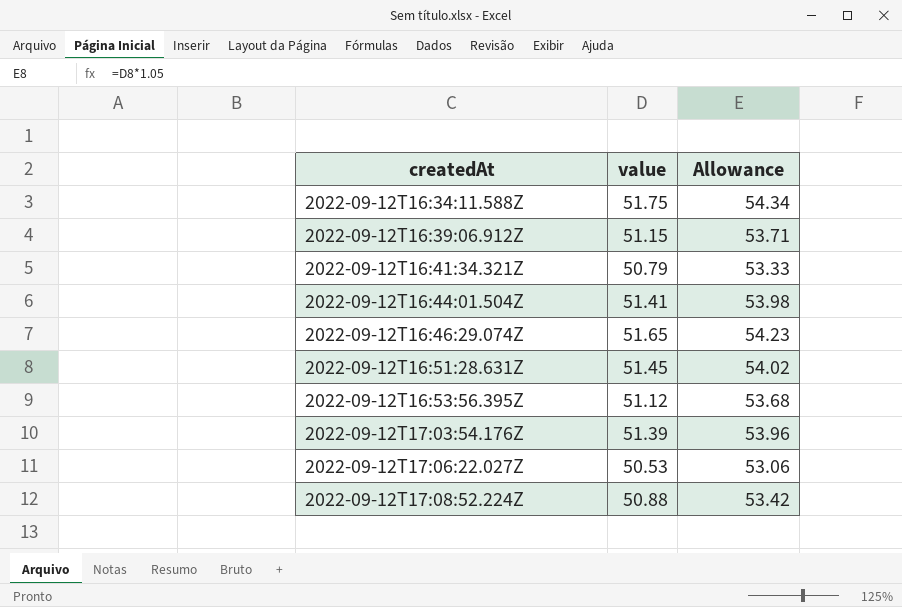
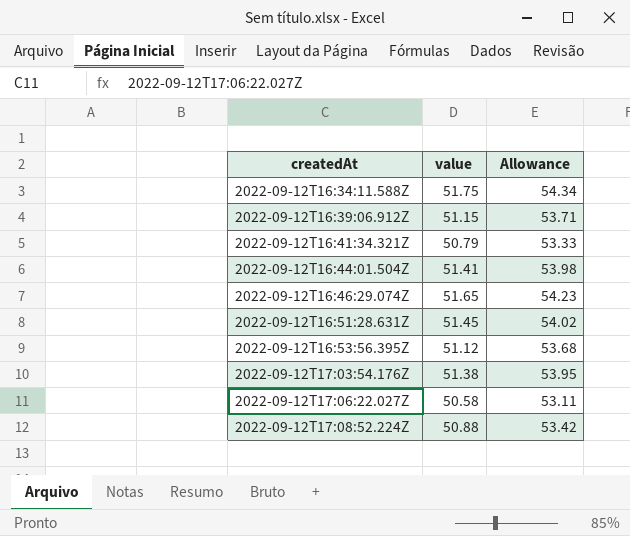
2022-09-12T17:03:54.176Z | value: 51.39 -> 51.38
2022-09-12T17:03:54.176Z | Allowance: 53.96 -> 53.95
2022-09-12T17:06:22.027Z | value: 50.53 -> 50.58
2022-09-12T17:06:22.027Z | Allowance: 53.06 -> 53.11

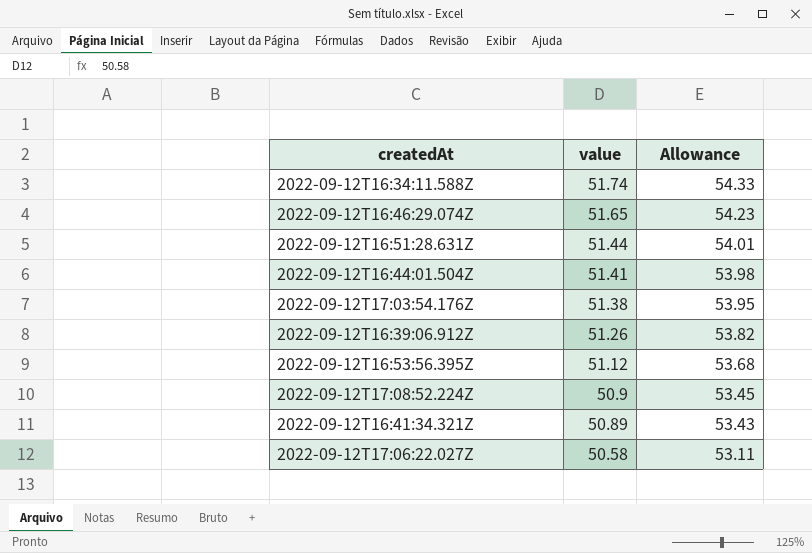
row order: createdAt ascending -> value descending
2022-09-12T16:34:11.588Z | value: 51.75 -> 51.74
2022-09-12T16:34:11.588Z | Allowance: 54.34 -> 54.33
2022-09-12T16:51:28.631Z | value: 51.45 -> 51.44
2022-09-12T16:51:28.631Z | Allowance: 54.02 -> 54.01
2022-09-12T16:39:06.912Z | value: 51.15 -> 51.26
2022-09-12T16:39:06.912Z | Allowance: 53.71 -> 53.82
2022-09-12T17:08:52.224Z | value: 50.88 -> 50.9
2022-09-12T17:08:52.224Z | Allowance: 53.42 -> 53.45
2022-09-12T16:41:34.321Z | value: 50.79 -> 50.89
2022-09-12T16:41:34.321Z | Allowance: 53.33 -> 53.43

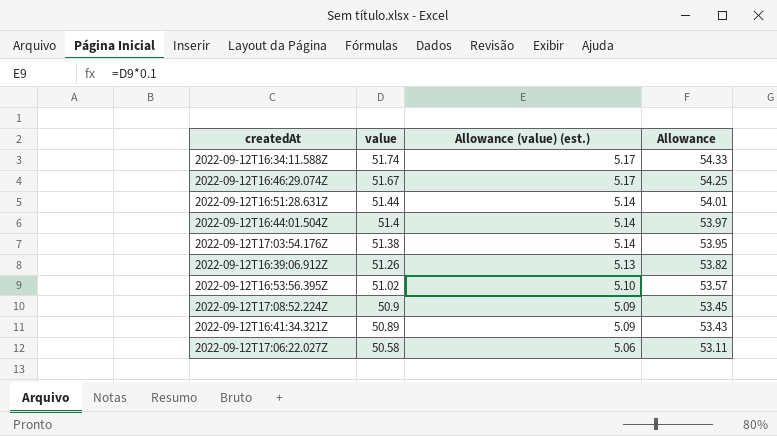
column Allowance (value) (est.) | formula: none -> [value] * 0.1
2022-09-12T16:46:29.074Z | value: 51.65 -> 51.67
2022-09-12T16:46:29.074Z | Allowance: 54.23 -> 54.25
2022-09-12T16:44:01.504Z | value: 51.41 -> 51.4
2022-09-12T16:44:01.504Z | Allowance: 53.98 -> 53.97
2022-09-12T16:53:56.395Z | value: 51.12 -> 51.02
2022-09-12T16:53:56.395Z | Allowance: 53.68 -> 53.57

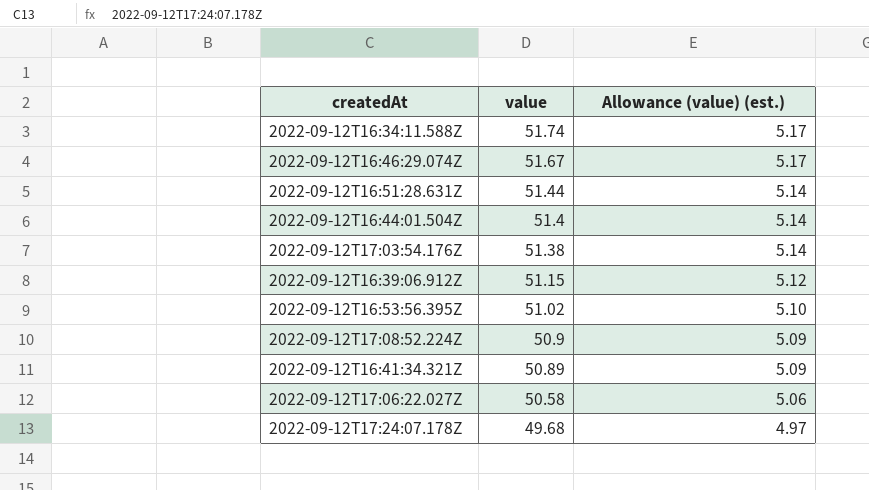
column Allowance | formula: [value] * 1.05 -> none
2022-09-12T16:39:06.912Z | value: 51.26 -> 51.15
2022-09-12T16:39:06.912Z | Allowance (value) (est.): 5.13 -> 5.12
row 2022-09-12T17:24:07.178Z: none -> 49.68 | 4.97

